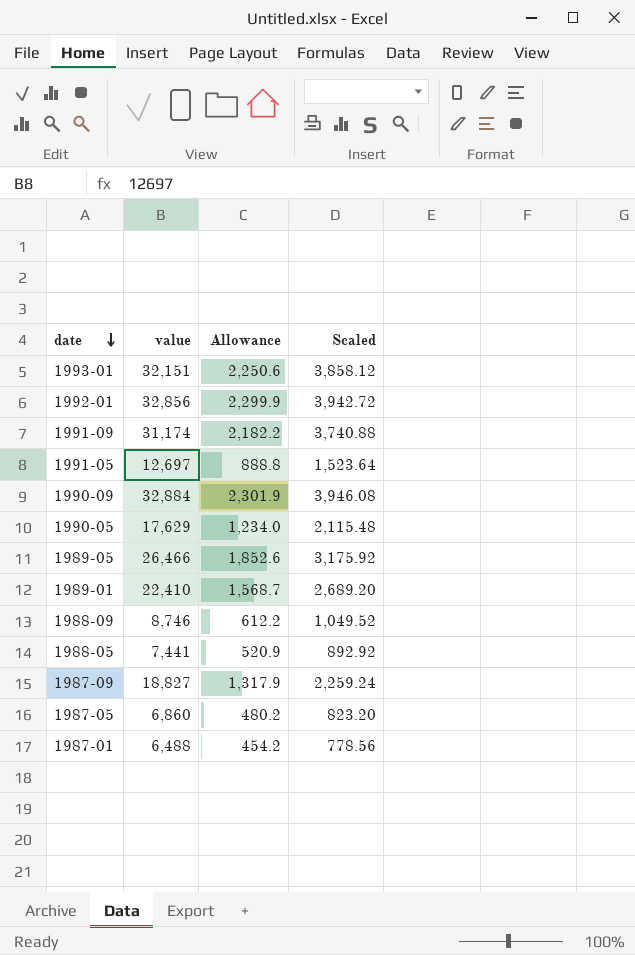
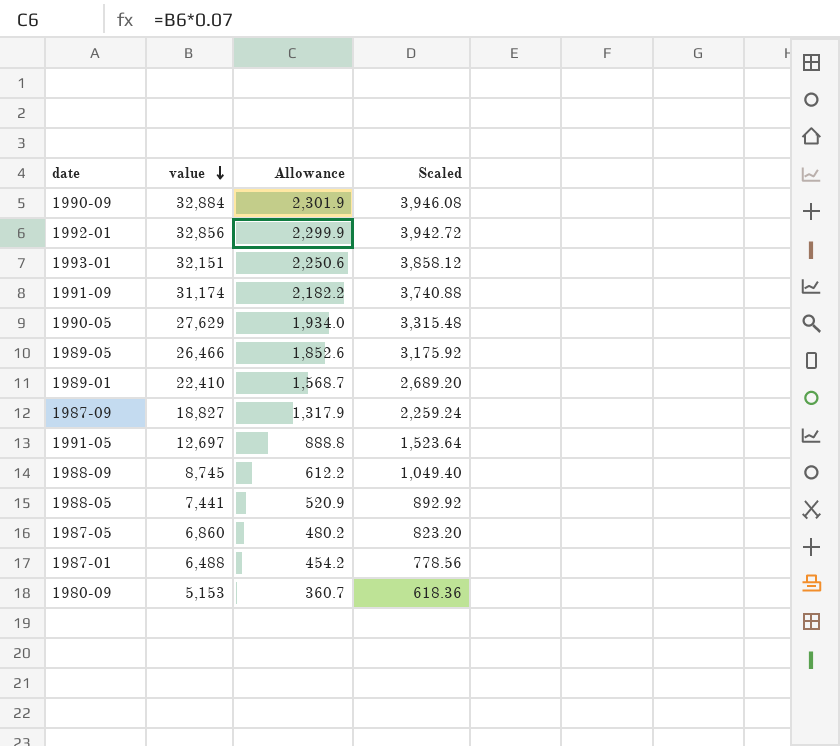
row order: date descending -> value descending
1990-05 | value: 17,629 -> 27,629
1990-05 | Allowance: 1,234.0 -> 1,934.0
1990-05 | Scaled: 2,115.48 -> 3,315.48
1988-09 | value: 8,746 -> 8,745
1988-09 | Scaled: 1,049.52 -> 1,049.40
row 1980-09: none -> 5,153 | 360.7 | 618.36

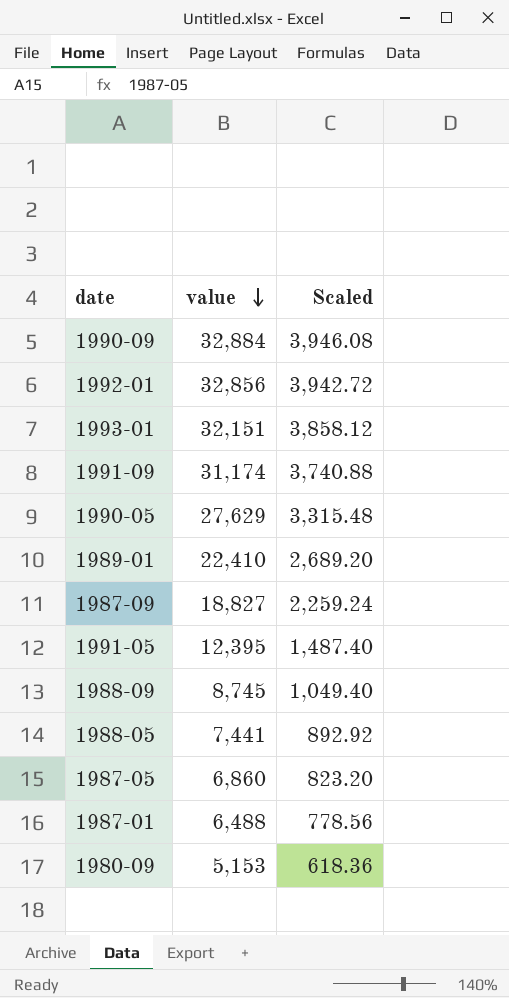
column Allowance | formula: [value] * 0.07 -> none
row 1989-05: 26,466 | 1,852.6 | 3,175.92 -> none
1991-05 | value: 12,697 -> 12,395
1991-05 | Scaled: 1,523.64 -> 1,487.40

